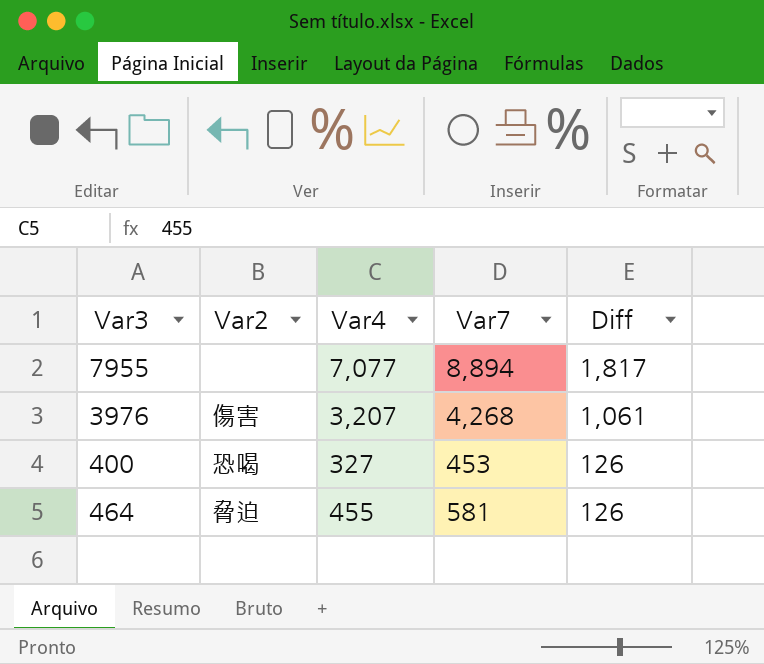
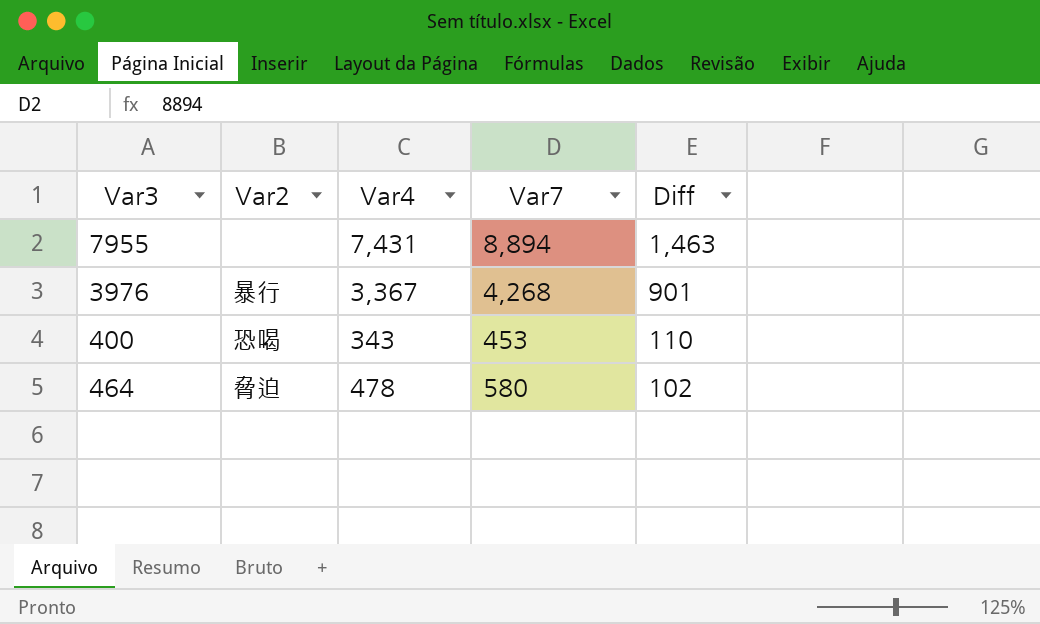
7955 | Var4: 7,077 -> 7,431
7955 | Diff: 1,817 -> 1,463
3976 | Var2: 傷害 -> 暴行
3976 | Var4: 3,207 -> 3,367
3976 | Diff: 1,061 -> 901
400 | Var4: 327 -> 343
400 | Diff: 126 -> 110
464 | Var4: 455 -> 478
464 | Var7: 581 -> 580
464 | Diff: 126 -> 102

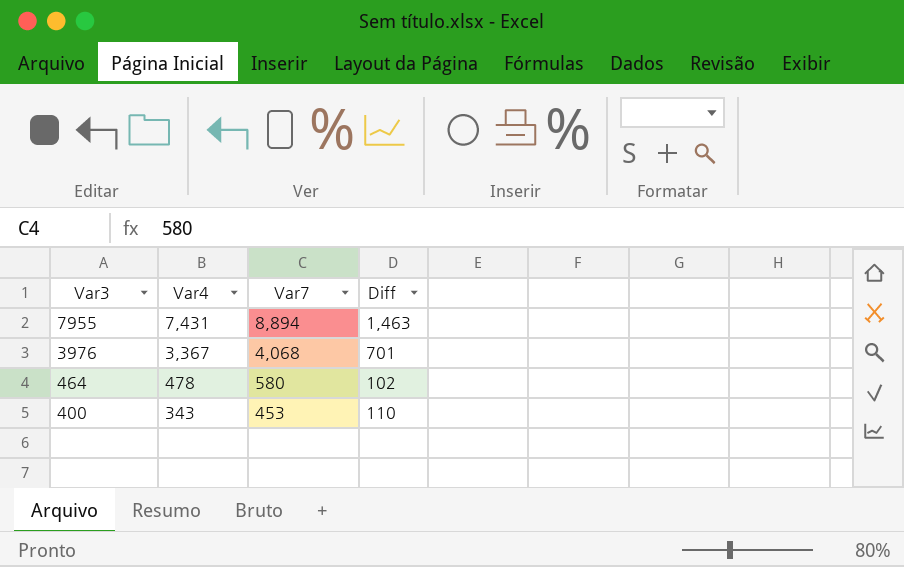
row order: Diff descending -> Var3 descending
column Var2 | position: 2 -> none
3976 | Var7: 4,268 -> 4,068
3976 | Diff: 901 -> 701

